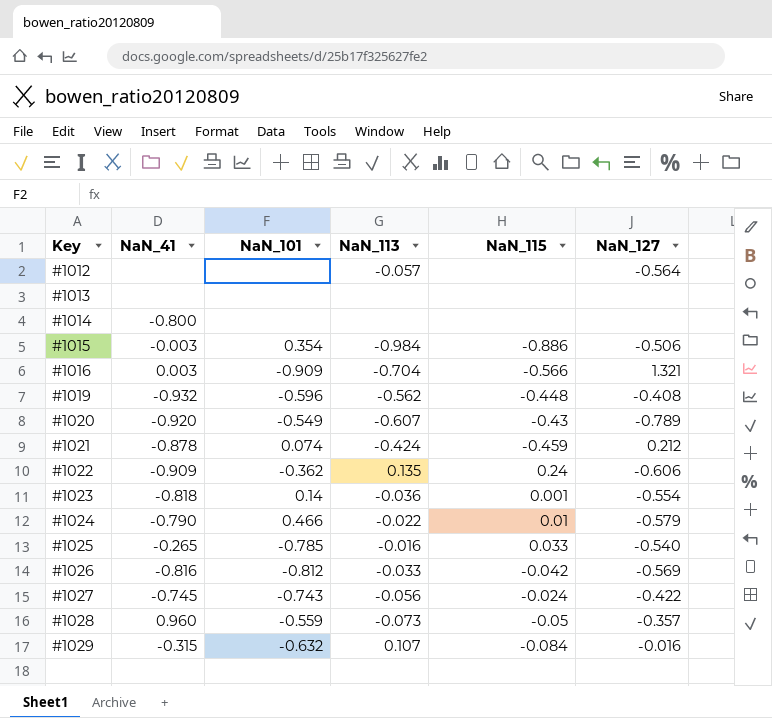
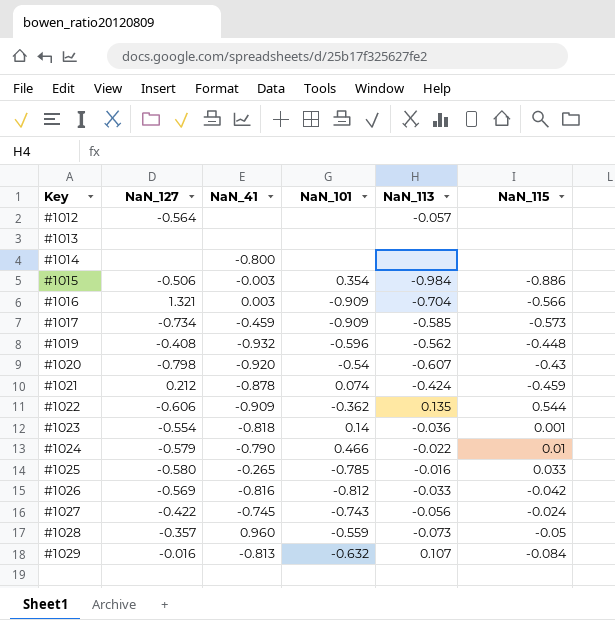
column NaN_127 | position: 6 -> 2
row #1017: none -> -0.734 | -0.459 | -0.909 | -0.585 | -0.573
#1020 | NaN_127: -0.789 -> -0.798
#1020 | NaN_101: -0.549 -> -0.54
#1022 | NaN_115: 0.24 -> 0.544
#1025 | NaN_127: -0.540 -> -0.580
#1029 | NaN_41: -0.315 -> -0.813

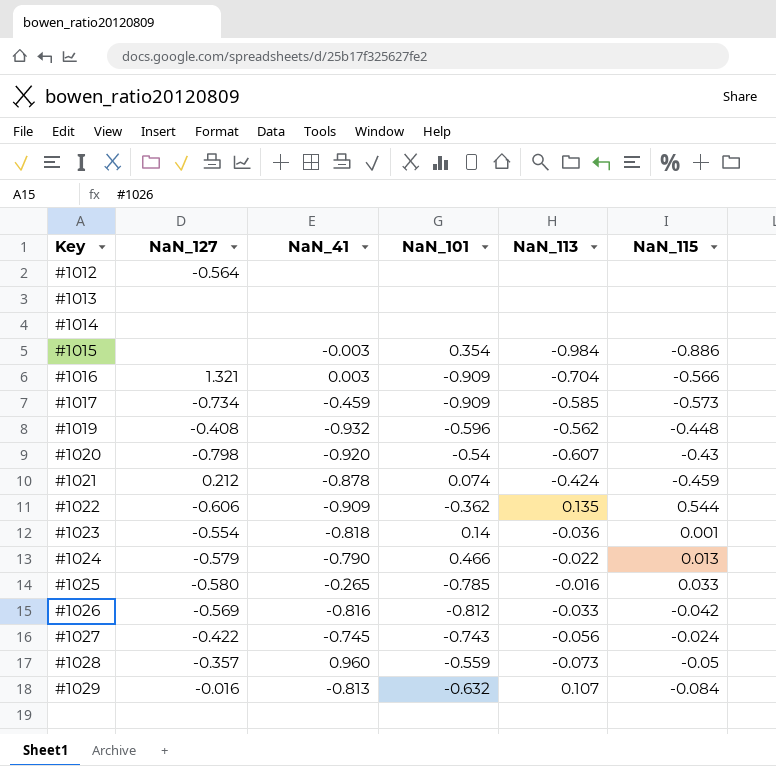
#1012 | NaN_113: -0.057 -> none
#1014 | NaN_41: -0.800 -> none
#1015 | NaN_127: -0.506 -> none
#1024 | NaN_115: 0.01 -> 0.013

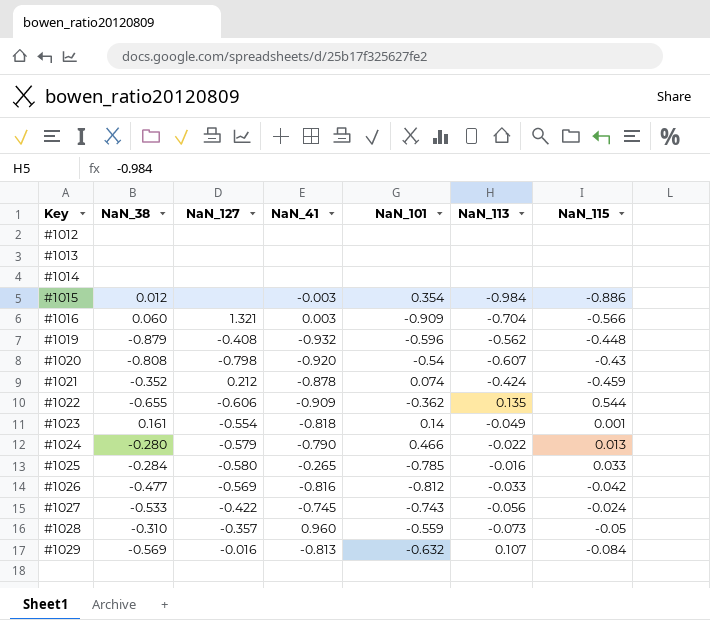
column NaN_38 | position: none -> 2
row #1017: -0.734 | -0.459 | -0.909 | -0.585 | -0.573 -> none
#1012 | NaN_127: -0.564 -> none
#1023 | NaN_113: -0.036 -> -0.049

